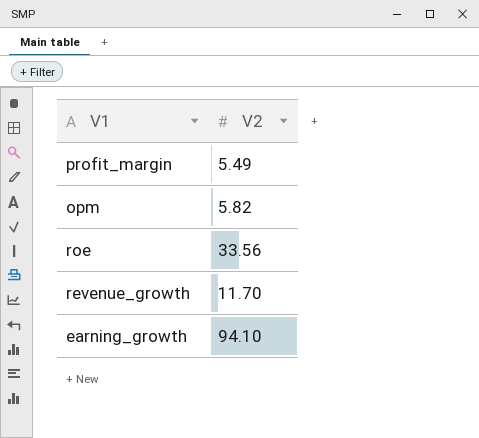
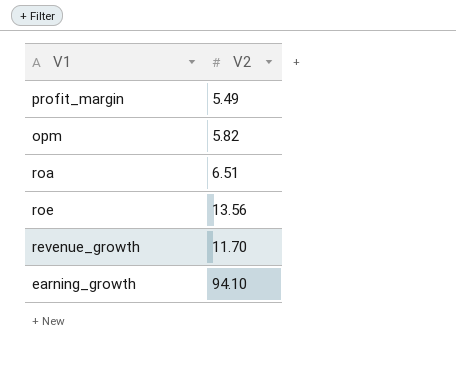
row roa: none -> 6.51
roe | V2: 33.56 -> 13.56

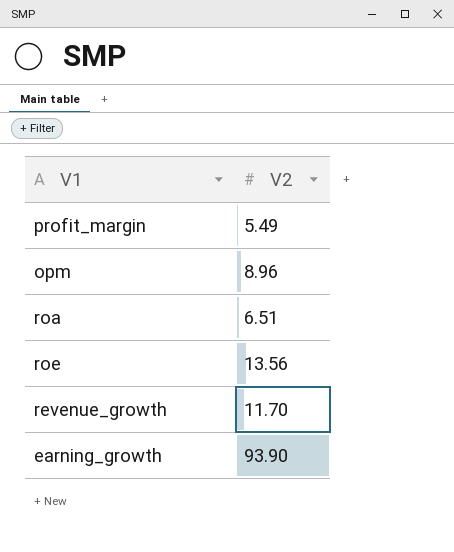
opm | V2: 5.82 -> 8.96
earning_growth | V2: 94.10 -> 93.90

